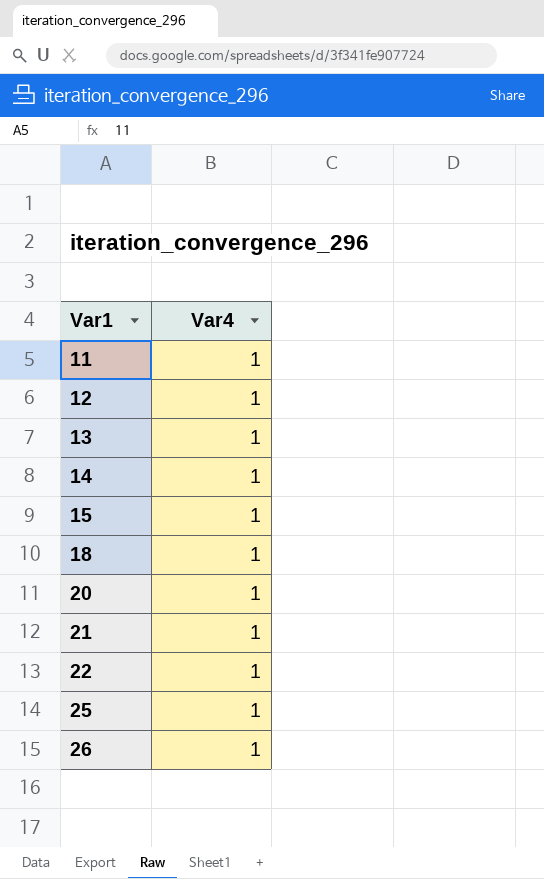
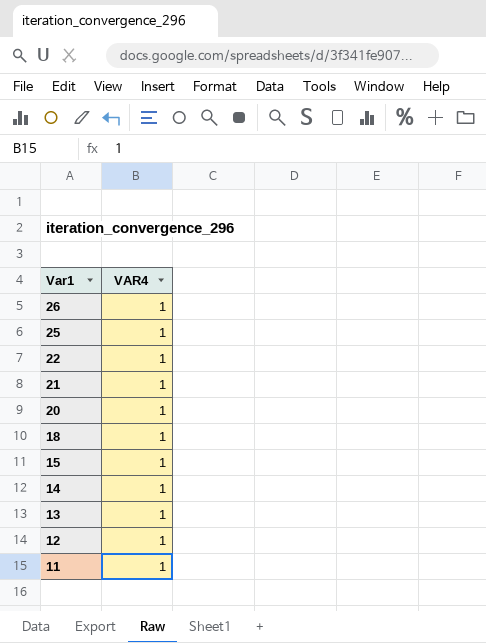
row order: Var1 ascending -> Var1 descending
column name: Var4 -> VAR4

